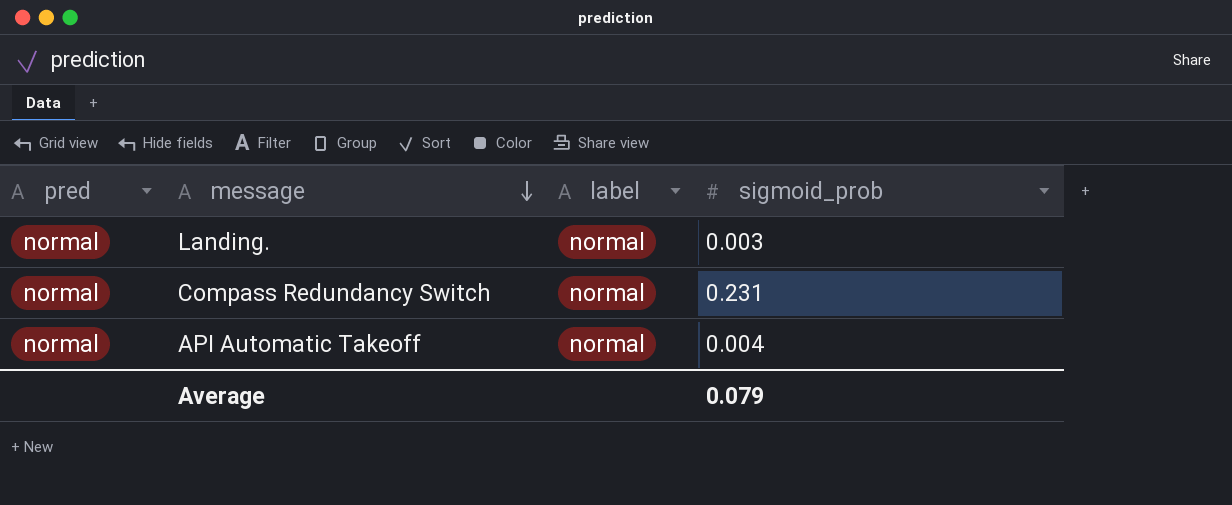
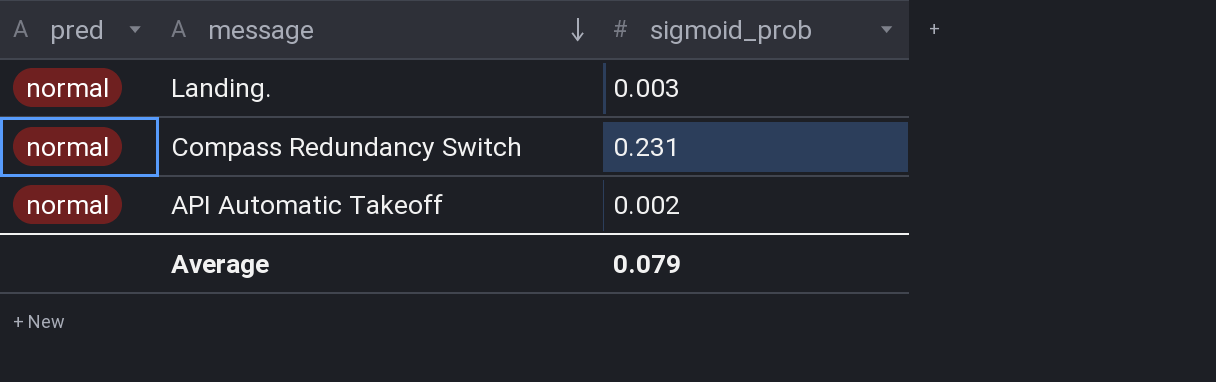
column label | position: 3 -> none
API Automatic Takeoff | sigmoid_prob: 0.004 -> 0.002

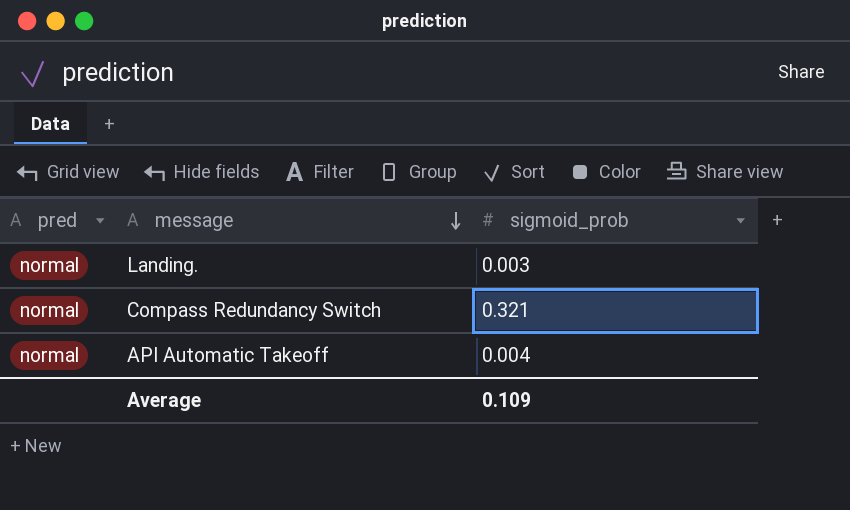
Compass Redundancy Switch | sigmoid_prob: 0.231 -> 0.321
API Automatic Takeoff | sigmoid_prob: 0.002 -> 0.004
Average | sigmoid_prob: 0.079 -> 0.109

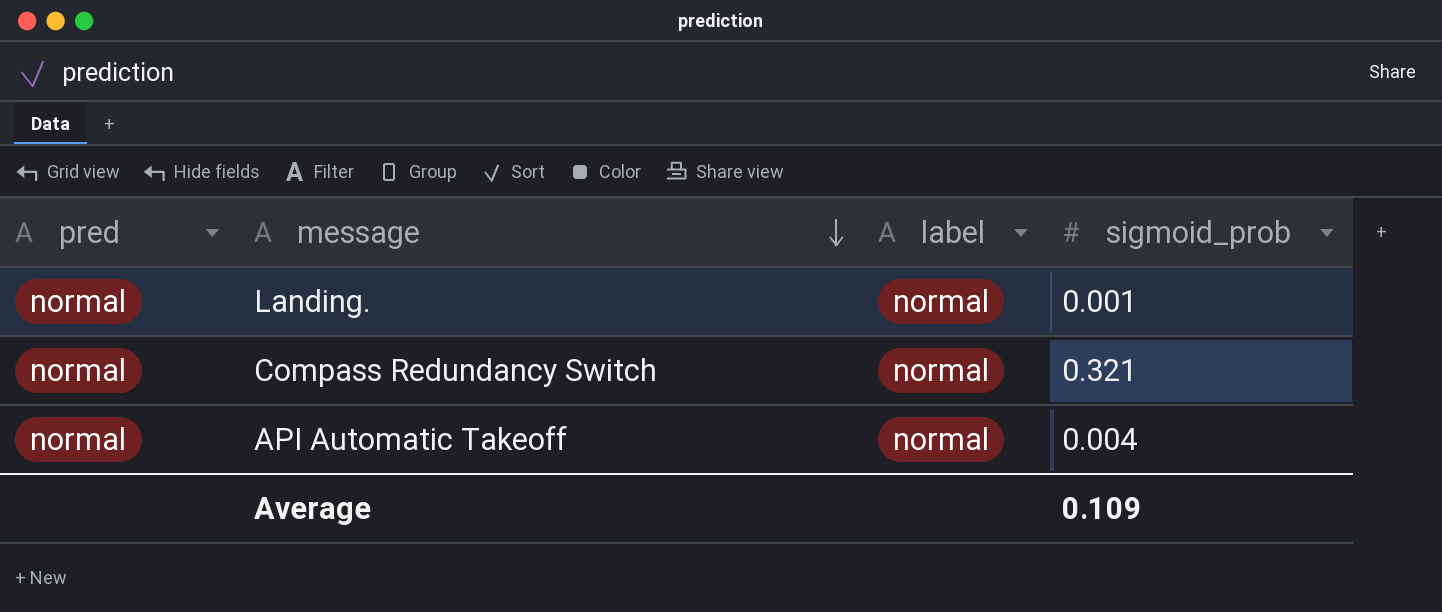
column label | position: none -> 3
Landing. | sigmoid_prob: 0.003 -> 0.001

